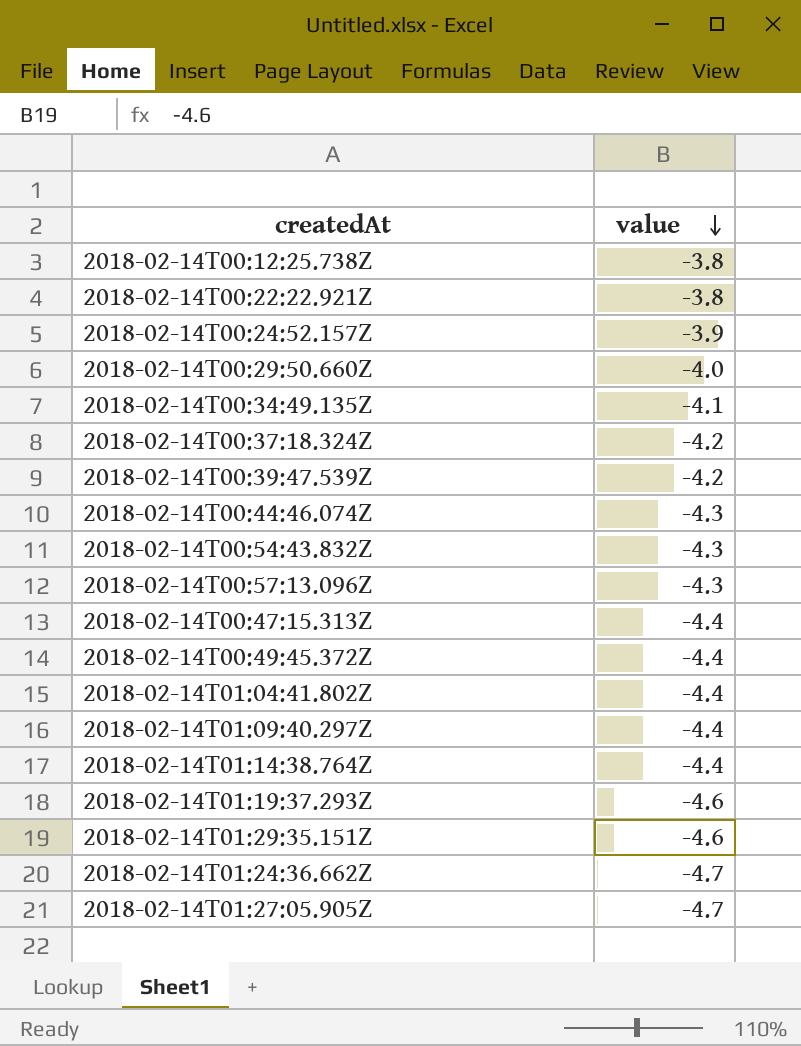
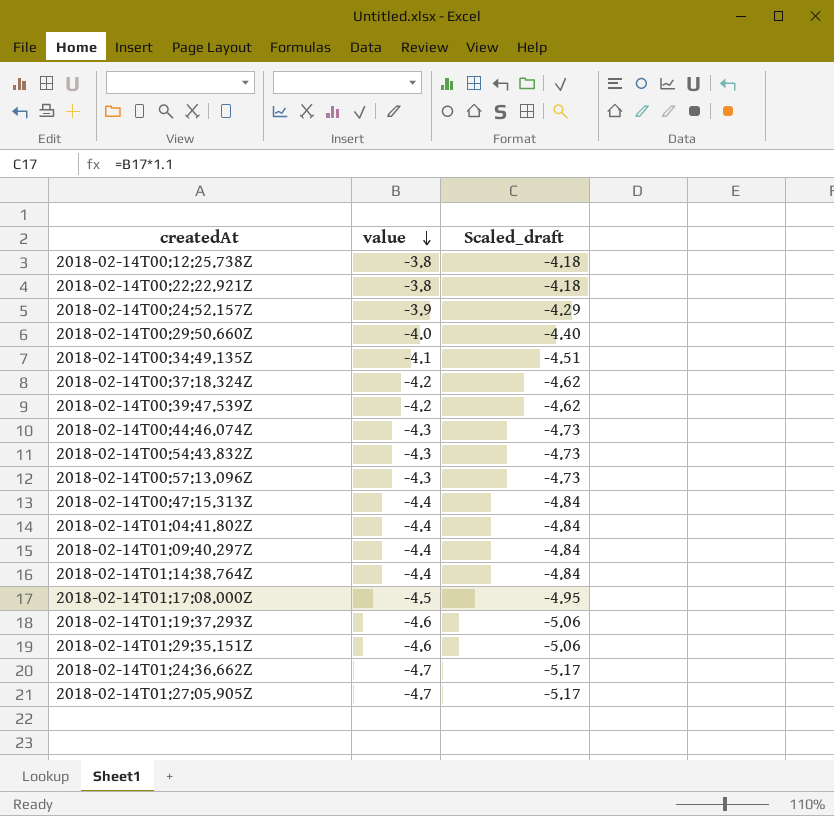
column Scaled_draft | formula: none -> [value] * 1.1
row 2018-02-14T00:49:45.372Z: -4.4 -> none
row 2018-02-14T01:17:08.000Z: none -> -4.5 | -4.95

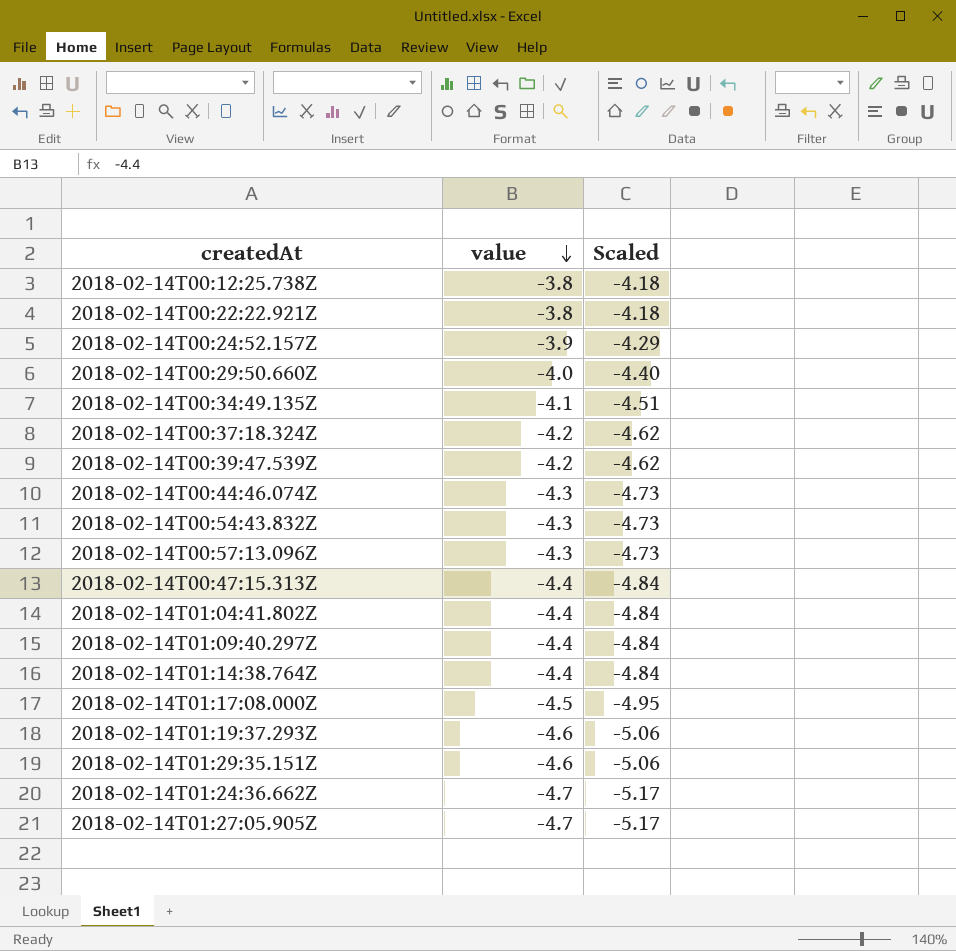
column name: Scaled_draft -> Scaled

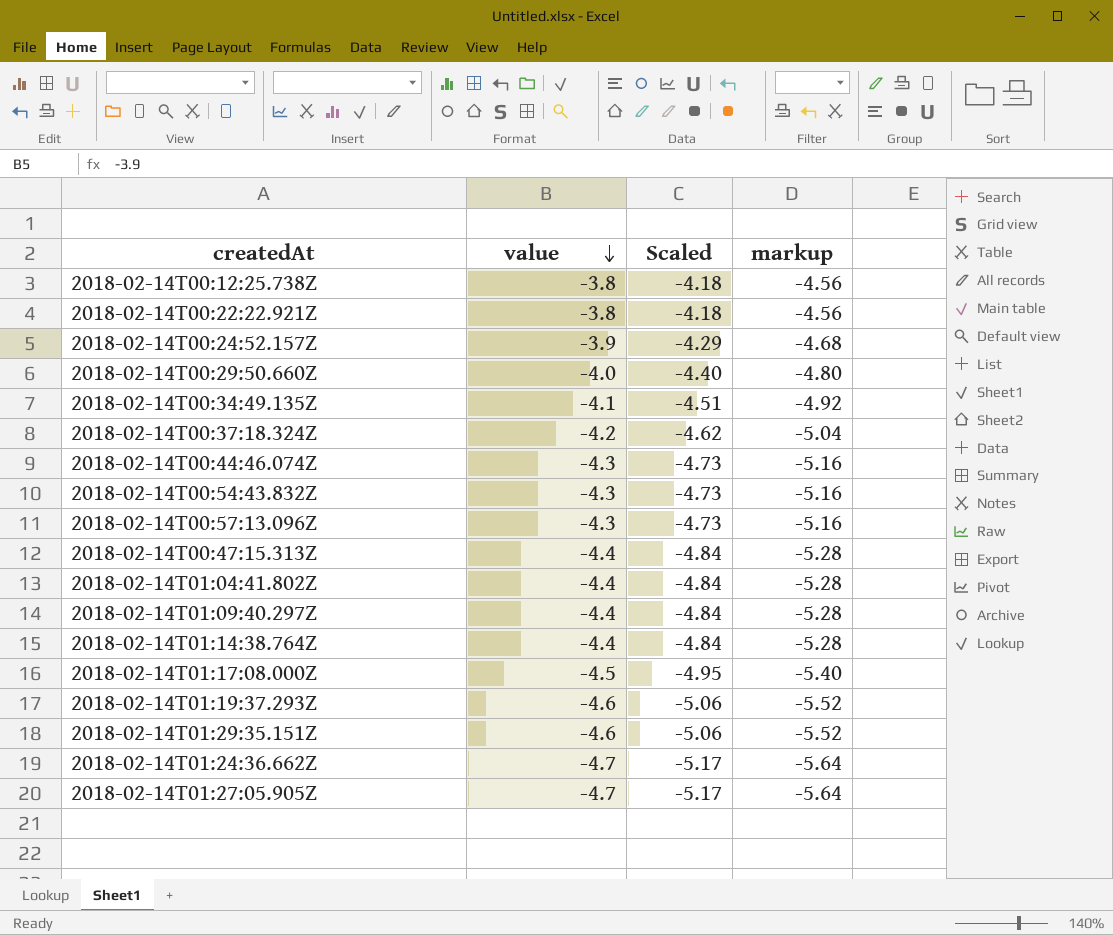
column markup | formula: none -> [value] * 1.2
row 2018-02-14T00:39:47.539Z: -4.2 | -4.62 -> none

